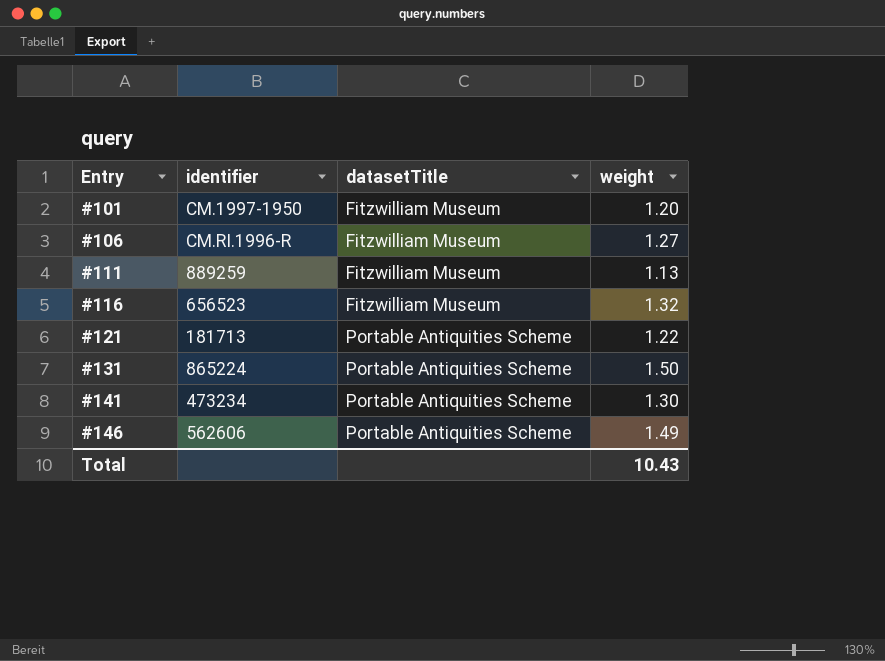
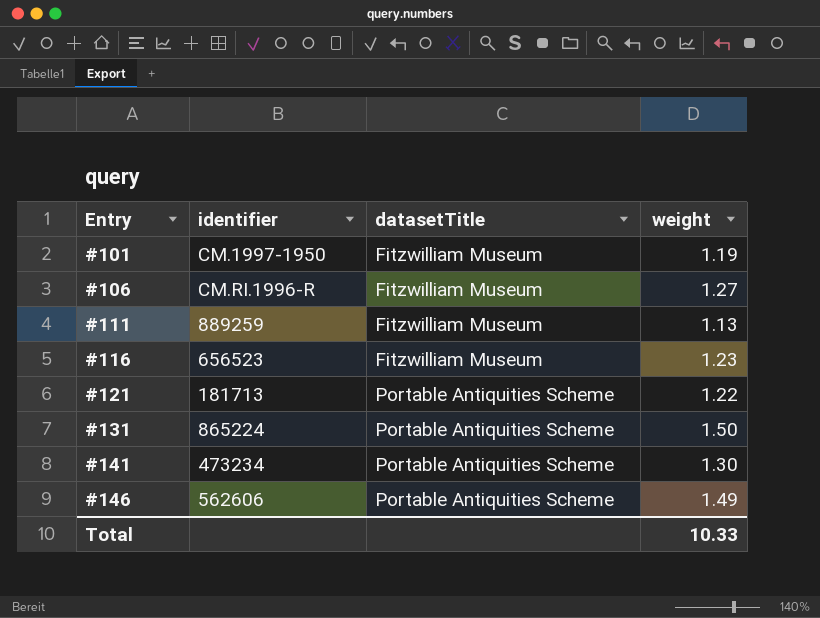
#101 | weight: 1.20 -> 1.19
#116 | weight: 1.32 -> 1.23
Total | weight: 10.43 -> 10.33

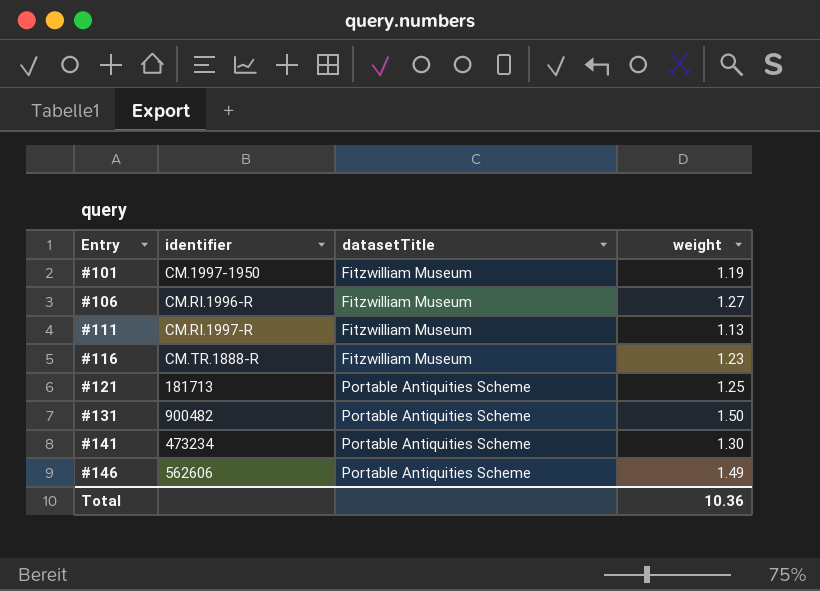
#111 | identifier: 889259 -> CM.RI.1997-R
#116 | identifier: 656523 -> CM.TR.1888-R
#121 | weight: 1.22 -> 1.25
#131 | identifier: 865224 -> 900482
Total | weight: 10.33 -> 10.36

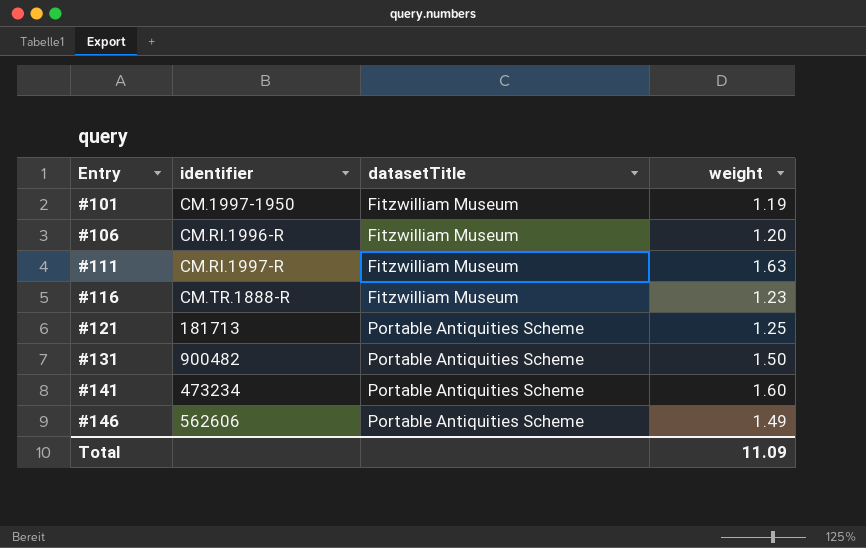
#106 | weight: 1.27 -> 1.20
#111 | weight: 1.13 -> 1.63
#141 | weight: 1.30 -> 1.60
Total | weight: 10.36 -> 11.09

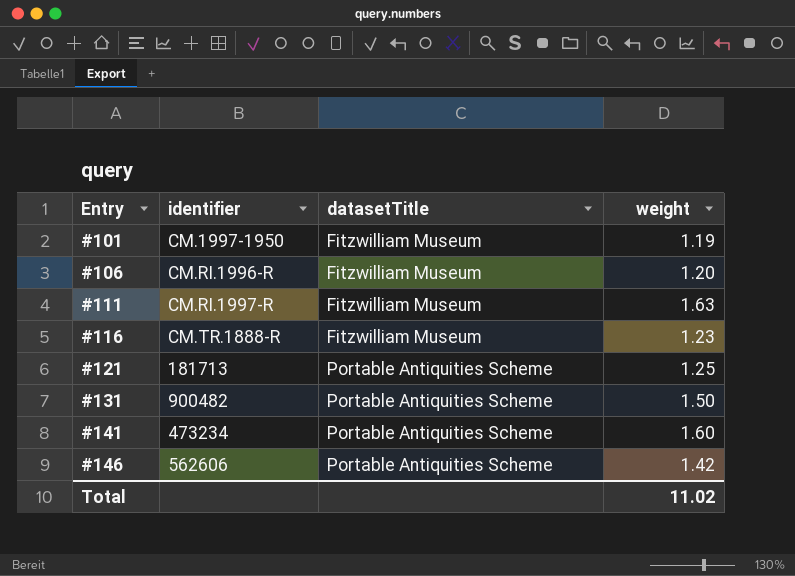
#146 | weight: 1.49 -> 1.42
Total | weight: 11.09 -> 11.02

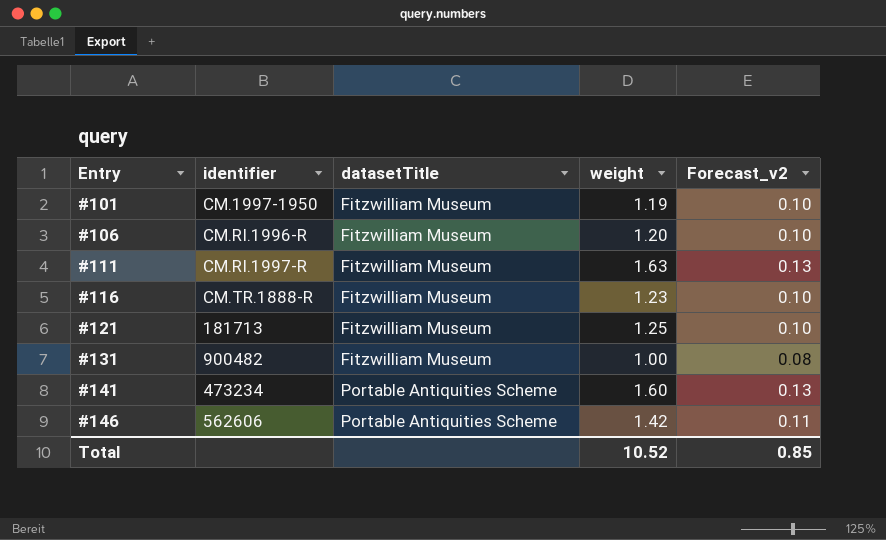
column Forecast_v2 | formula: none -> [weight] * 0.08
#121 | datasetTitle: Portable Antiquities Scheme -> Fitzwilliam Museum
#131 | datasetTitle: Portable Antiquities Scheme -> Fitzwilliam Museum
#131 | weight: 1.50 -> 1.00
Total | weight: 11.02 -> 10.52

